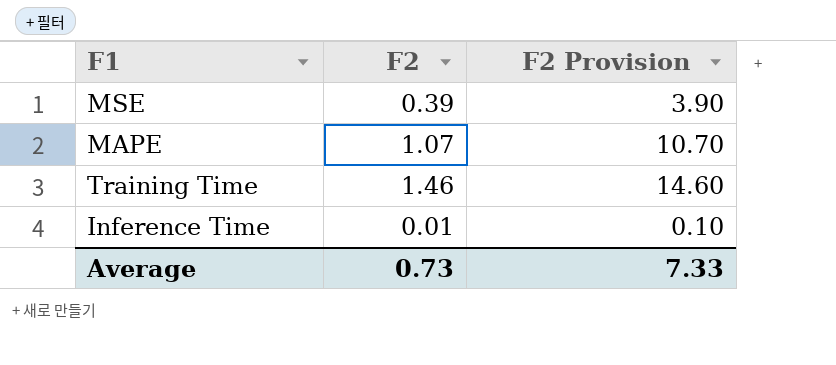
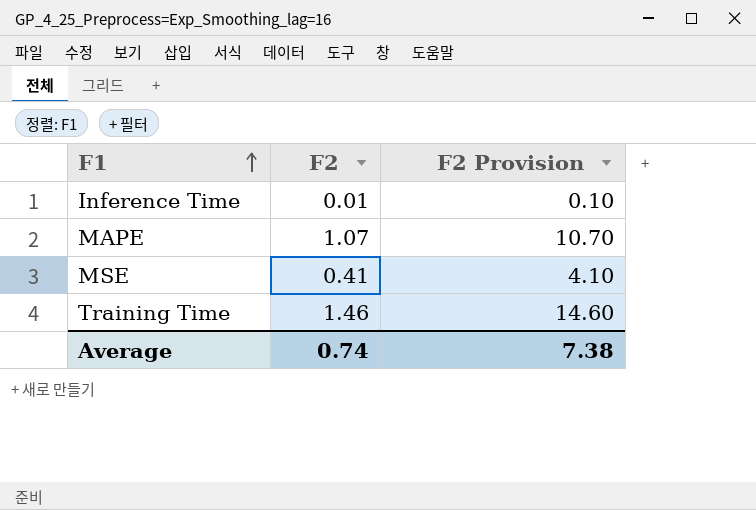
row order: none -> F1 ascending
MSE | F2: 0.39 -> 0.41
MSE | F2 Provision: 3.90 -> 4.10
Average | F2: 0.73 -> 0.74
Average | F2 Provision: 7.33 -> 7.38

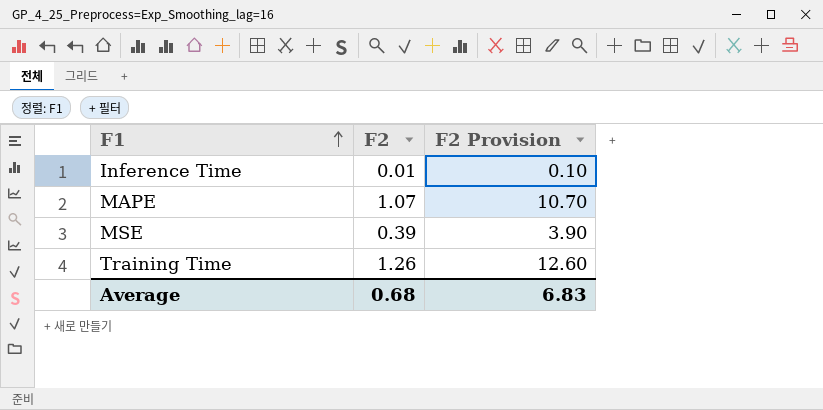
MSE | F2: 0.41 -> 0.39
MSE | F2 Provision: 4.10 -> 3.90
Training Time | F2: 1.46 -> 1.26
Training Time | F2 Provision: 14.60 -> 12.60
Average | F2: 0.74 -> 0.68
Average | F2 Provision: 7.38 -> 6.83

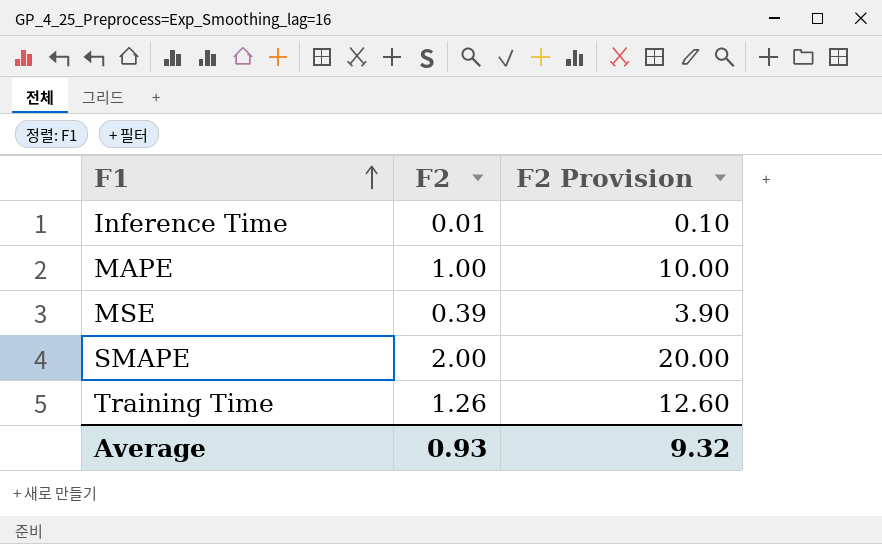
MAPE | F2: 1.07 -> 1.00
MAPE | F2 Provision: 10.70 -> 10.00
row SMAPE: none -> 2.00 | 20.00
Average | F2: 0.68 -> 0.93
Average | F2 Provision: 6.83 -> 9.32

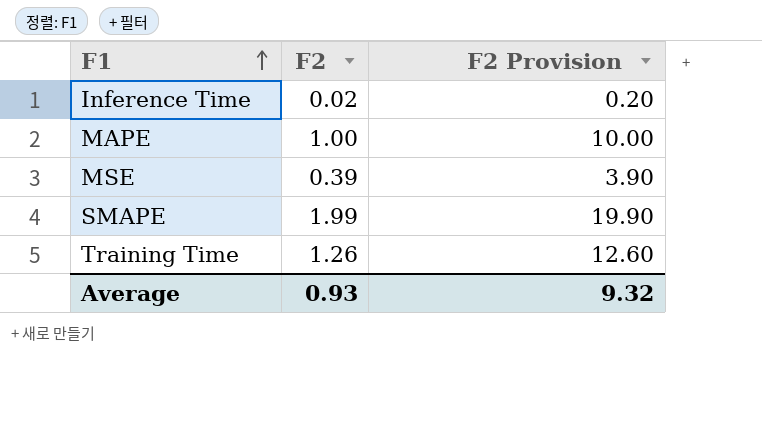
Inference Time | F2: 0.01 -> 0.02
Inference Time | F2 Provision: 0.10 -> 0.20
SMAPE | F2: 2.00 -> 1.99
SMAPE | F2 Provision: 20.00 -> 19.90

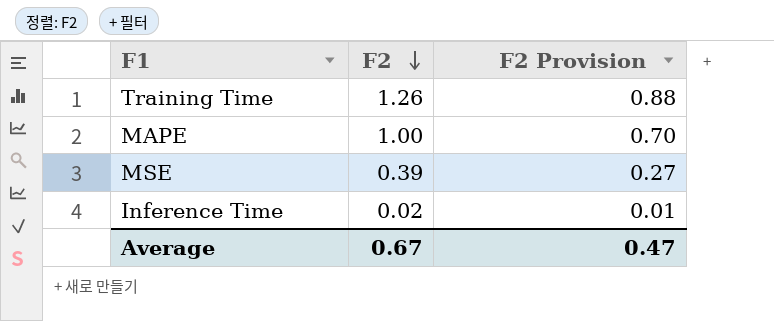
row order: F1 ascending -> F2 descending
column F2 Provision | formula: [F2] * 10 -> [F2] * 0.7
row SMAPE: 1.99 | 19.90 -> none
Average | F2: 0.93 -> 0.67
Average | F2 Provision: 9.32 -> 0.47

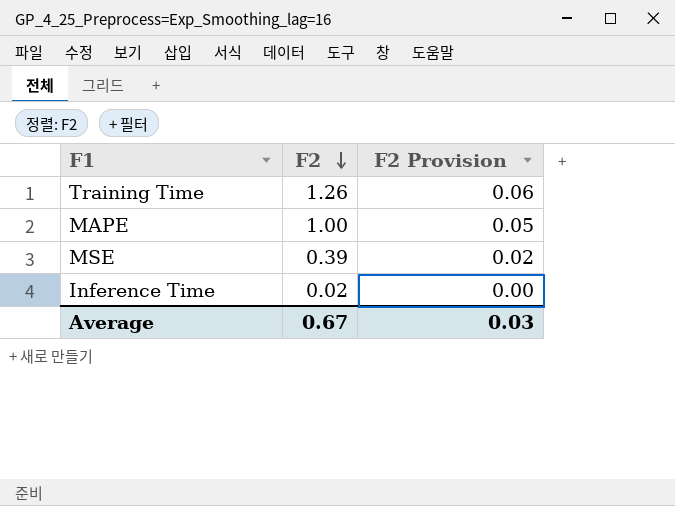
column F2 Provision | formula: [F2] * 0.7 -> [F2] * 0.05
Average | F2 Provision: 0.47 -> 0.03

